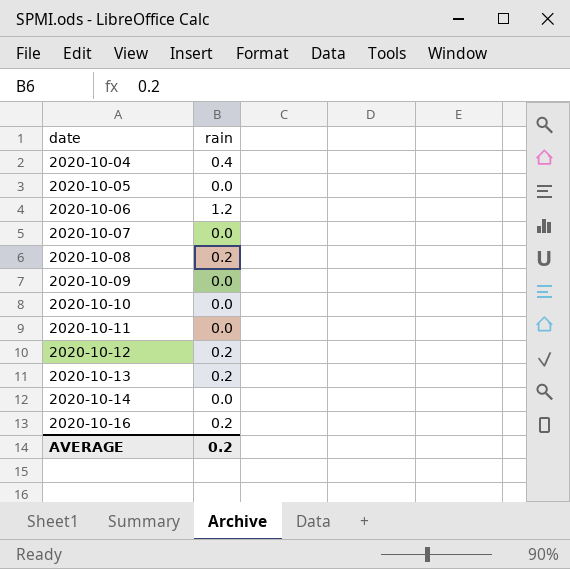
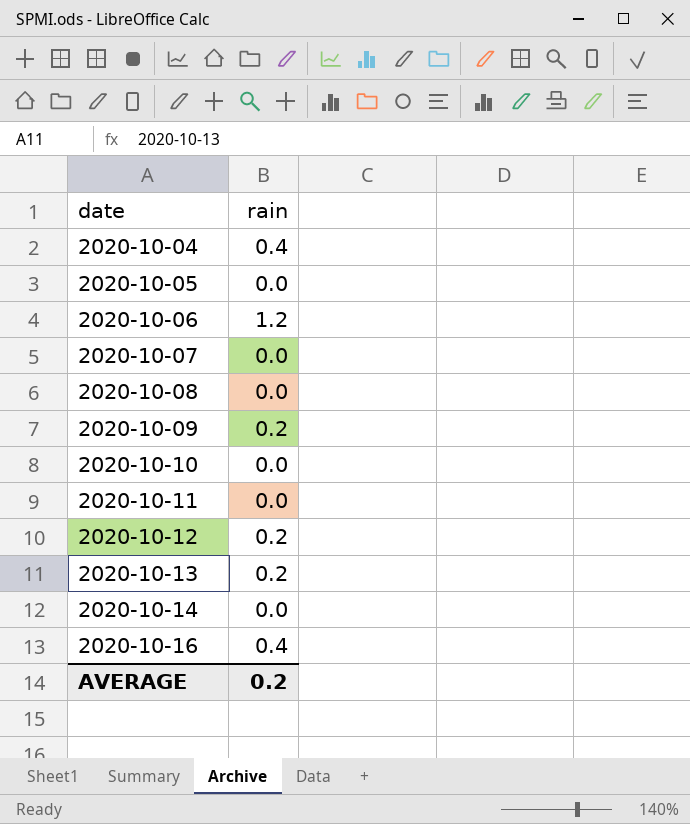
2020-10-08 | rain: 0.2 -> 0.0
2020-10-09 | rain: 0.0 -> 0.2
2020-10-16 | rain: 0.2 -> 0.4

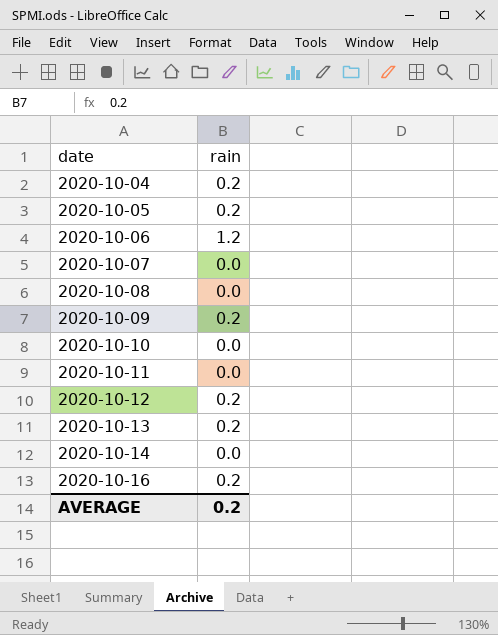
2020-10-04 | rain: 0.4 -> 0.2
2020-10-05 | rain: 0.0 -> 0.2
2020-10-16 | rain: 0.4 -> 0.2

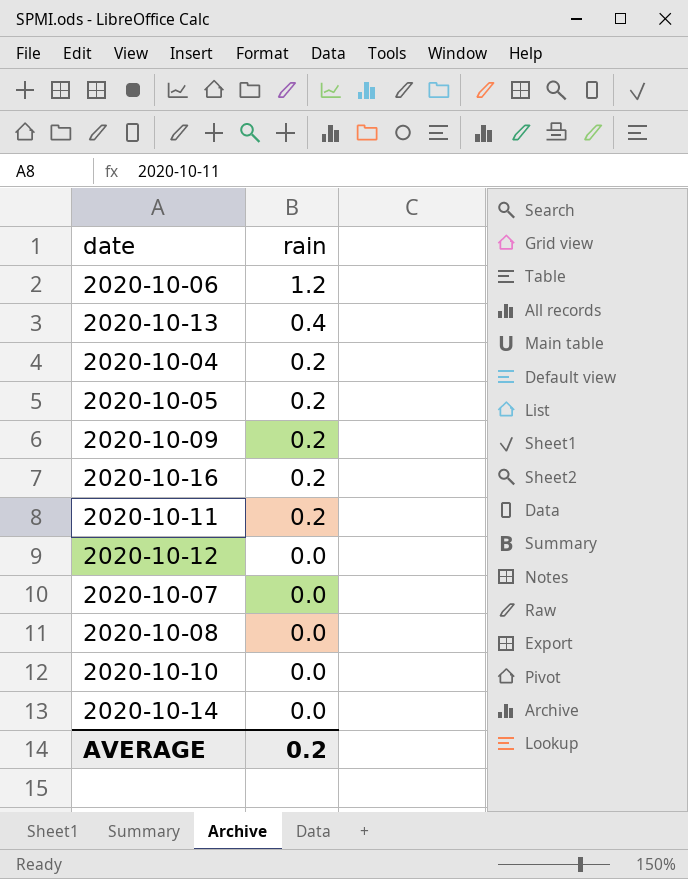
row order: date ascending -> rain descending
2020-10-13 | rain: 0.2 -> 0.4
2020-10-11 | rain: 0.0 -> 0.2
2020-10-12 | rain: 0.2 -> 0.0

